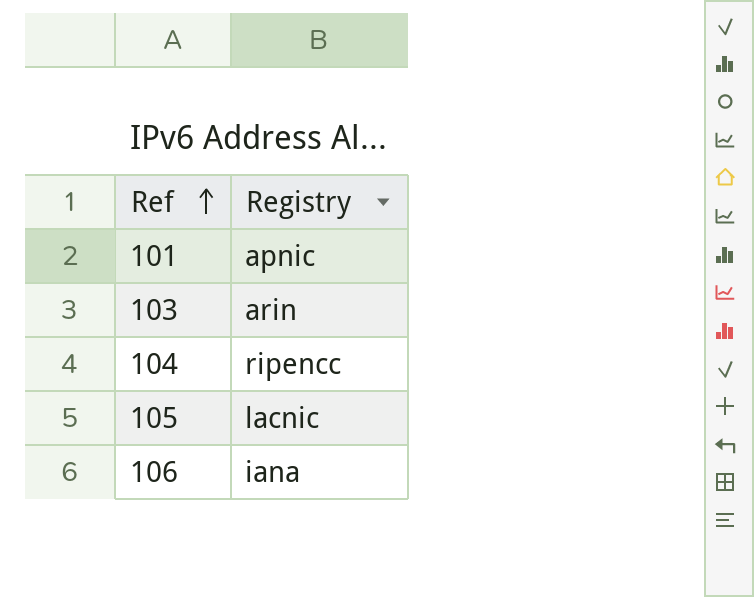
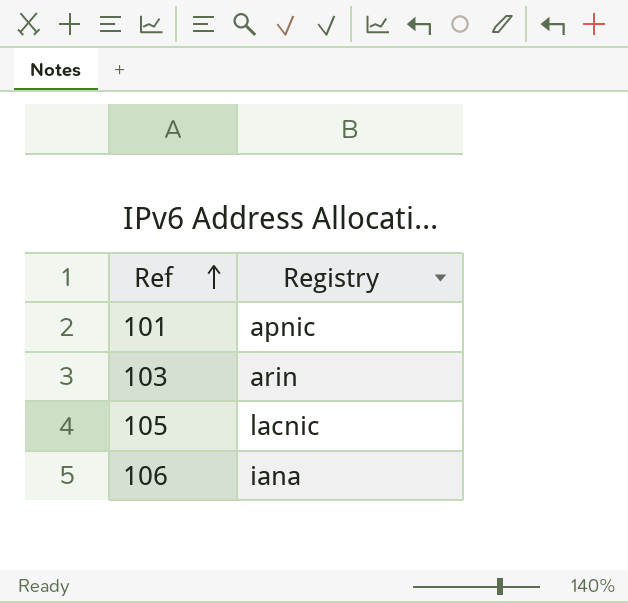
row 104: ripencc -> none

